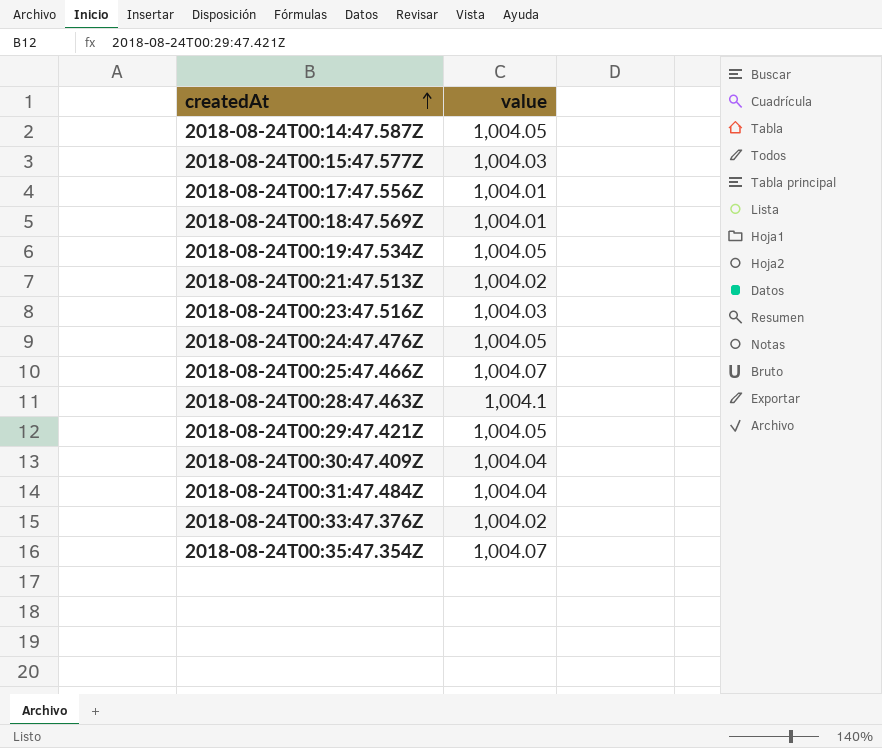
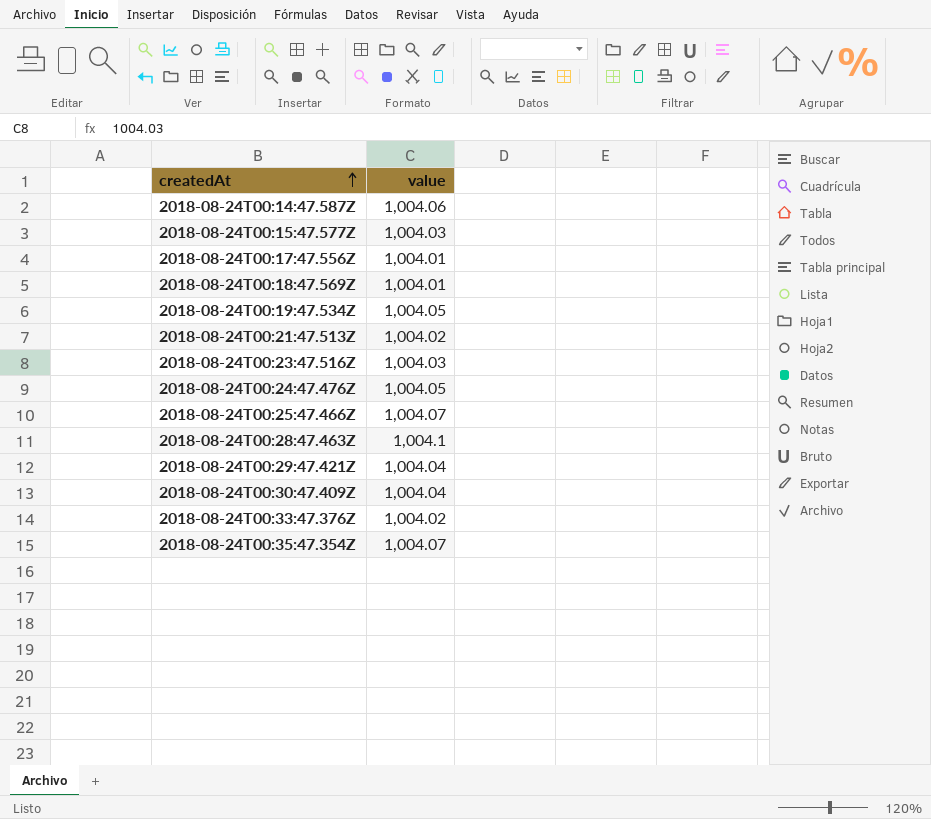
row 2018-08-24T00:31:47.484Z: 1,004.04 -> none
2018-08-24T00:14:47.587Z | value: 1,004.05 -> 1,004.06
2018-08-24T00:29:47.421Z | value: 1,004.05 -> 1,004.04

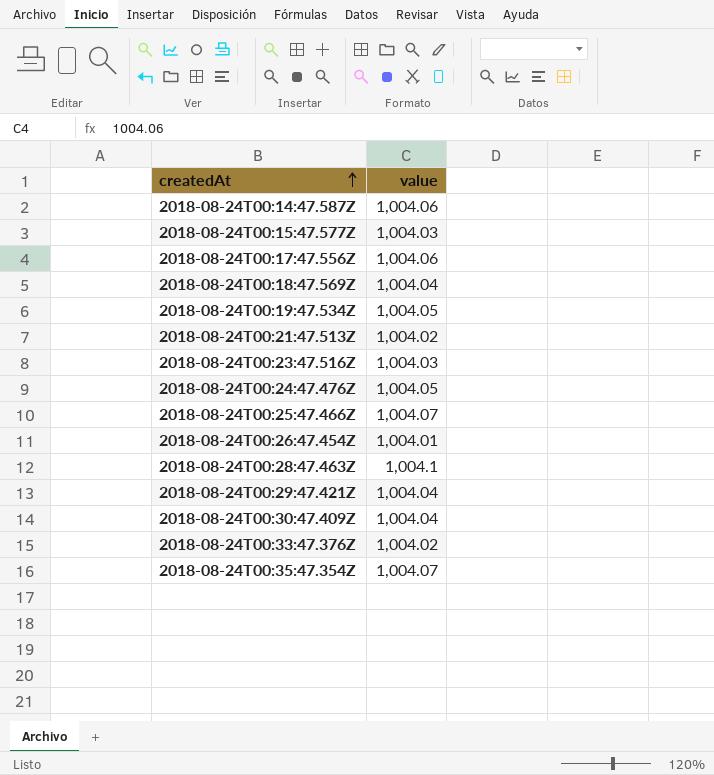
2018-08-24T00:17:47.556Z | value: 1,004.01 -> 1,004.06
2018-08-24T00:18:47.569Z | value: 1,004.01 -> 1,004.04
row 2018-08-24T00:26:47.454Z: none -> 1,004.01

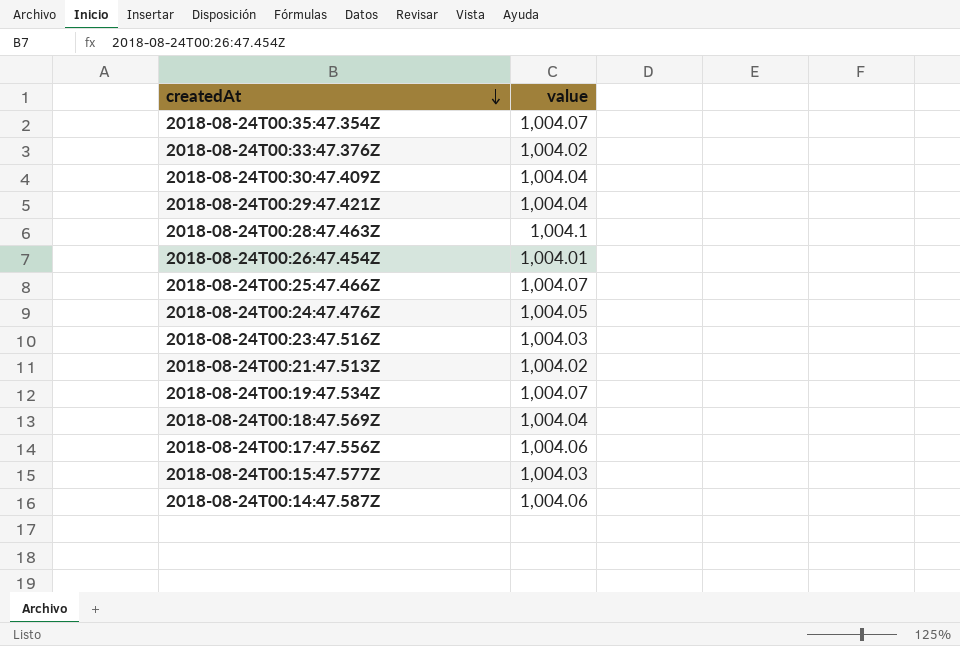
row order: createdAt ascending -> createdAt descending
2018-08-24T00:19:47.534Z | value: 1,004.05 -> 1,004.07

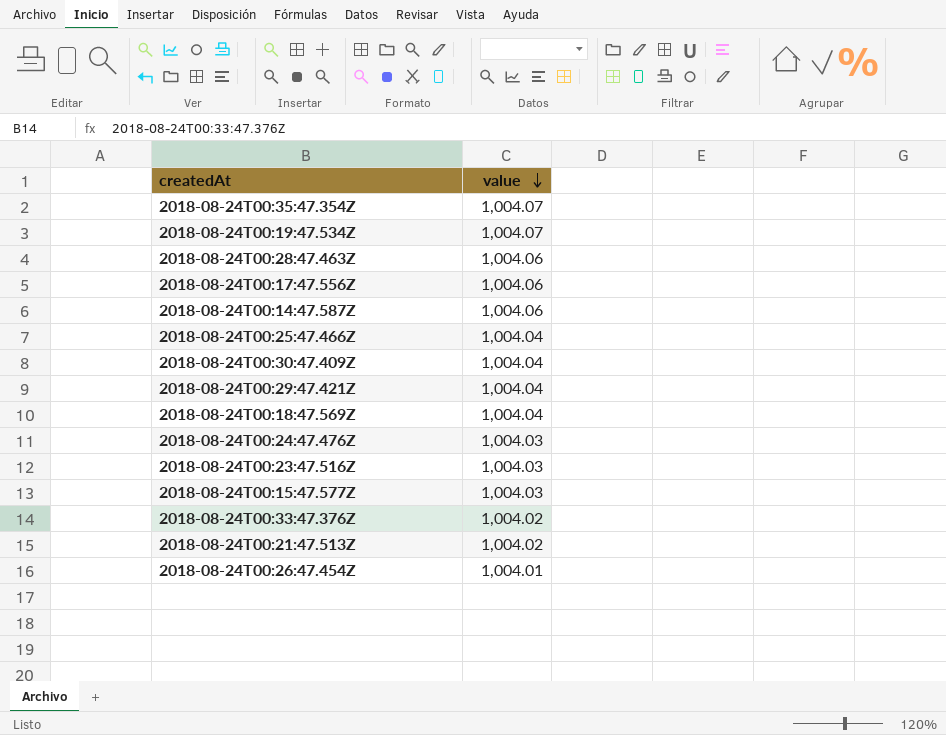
row order: createdAt descending -> value descending
2018-08-24T00:28:47.463Z | value: 1,004.1 -> 1,004.06
2018-08-24T00:25:47.466Z | value: 1,004.07 -> 1,004.04
2018-08-24T00:24:47.476Z | value: 1,004.05 -> 1,004.03

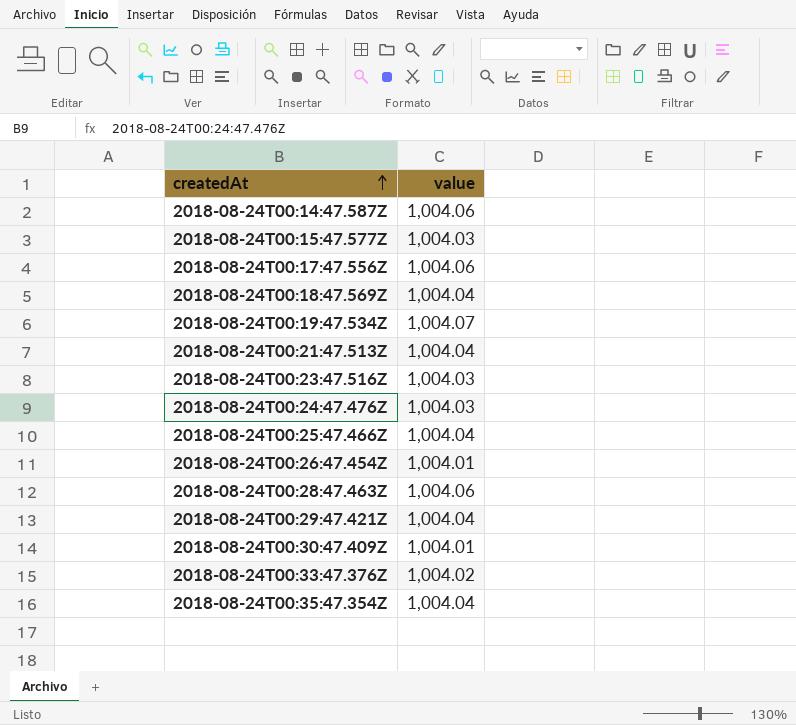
row order: value descending -> createdAt ascending
2018-08-24T00:21:47.513Z | value: 1,004.02 -> 1,004.04
2018-08-24T00:30:47.409Z | value: 1,004.04 -> 1,004.01
2018-08-24T00:35:47.354Z | value: 1,004.07 -> 1,004.04

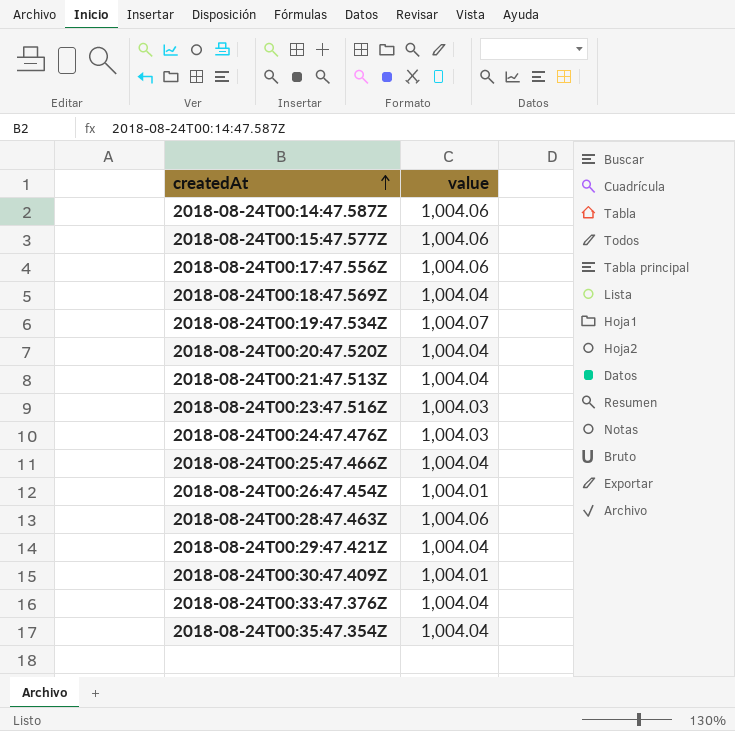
2018-08-24T00:15:47.577Z | value: 1,004.03 -> 1,004.06
row 2018-08-24T00:20:47.520Z: none -> 1,004.04
2018-08-24T00:33:47.376Z | value: 1,004.02 -> 1,004.04

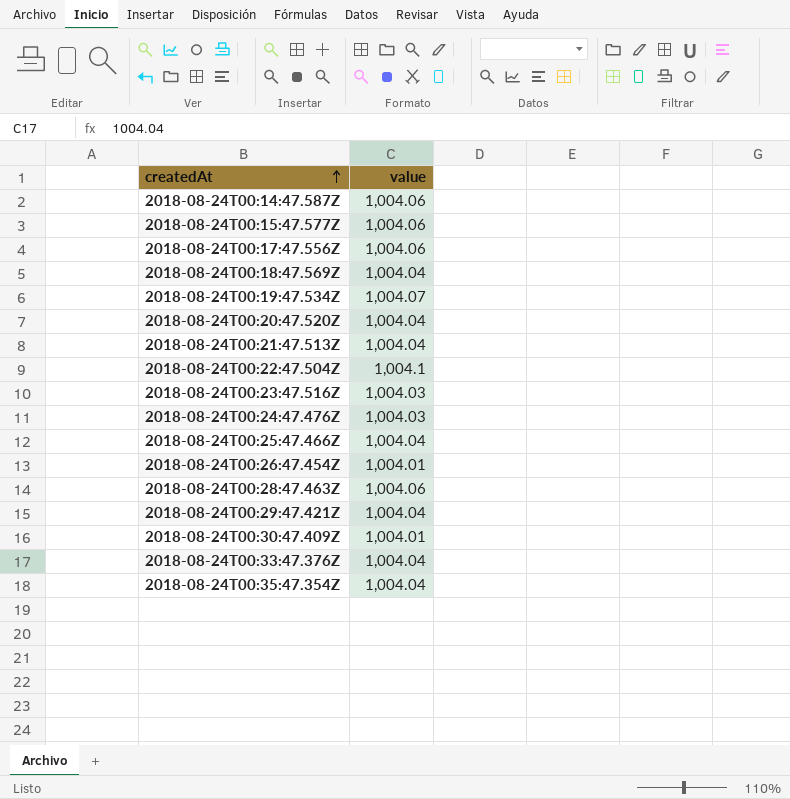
row 2018-08-24T00:22:47.504Z: none -> 1,004.1

